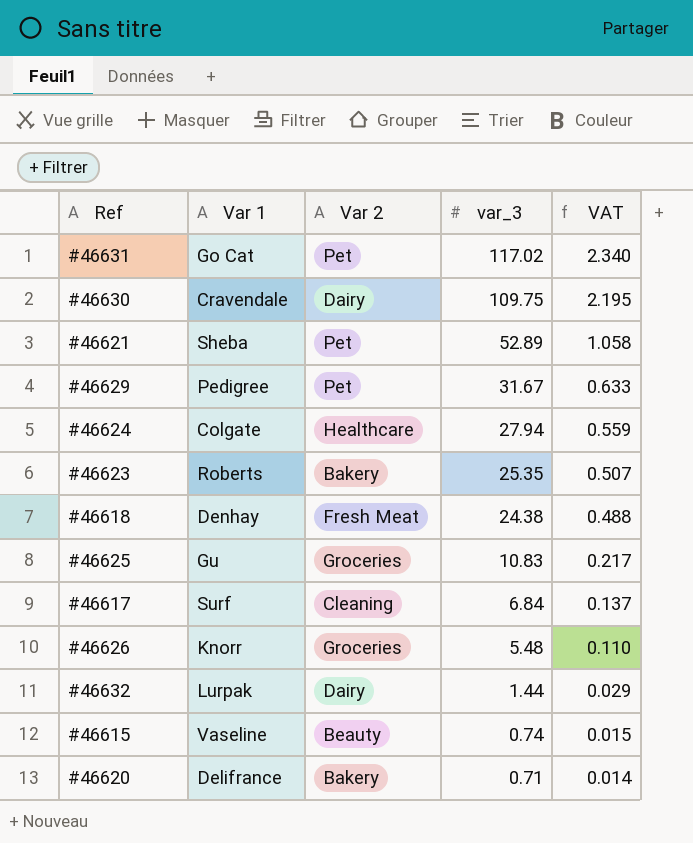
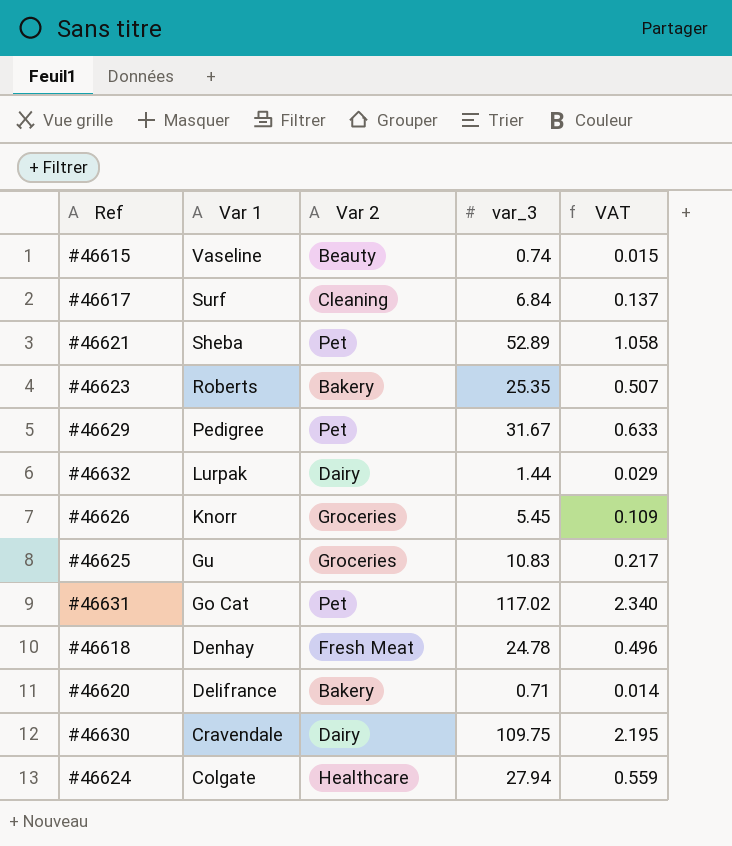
row order: var_3 descending -> Var 1 descending
#46626 | var_3: 5.48 -> 5.45
#46626 | VAT: 0.110 -> 0.109
#46618 | var_3: 24.38 -> 24.78
#46618 | VAT: 0.488 -> 0.496

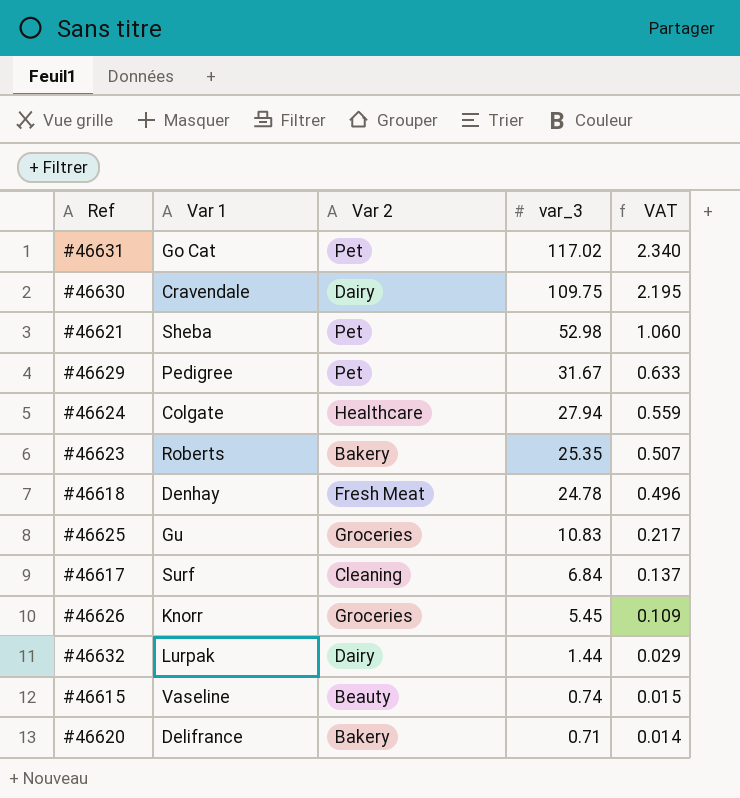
row order: Var 1 descending -> var_3 descending
#46621 | var_3: 52.89 -> 52.98
#46621 | VAT: 1.058 -> 1.060

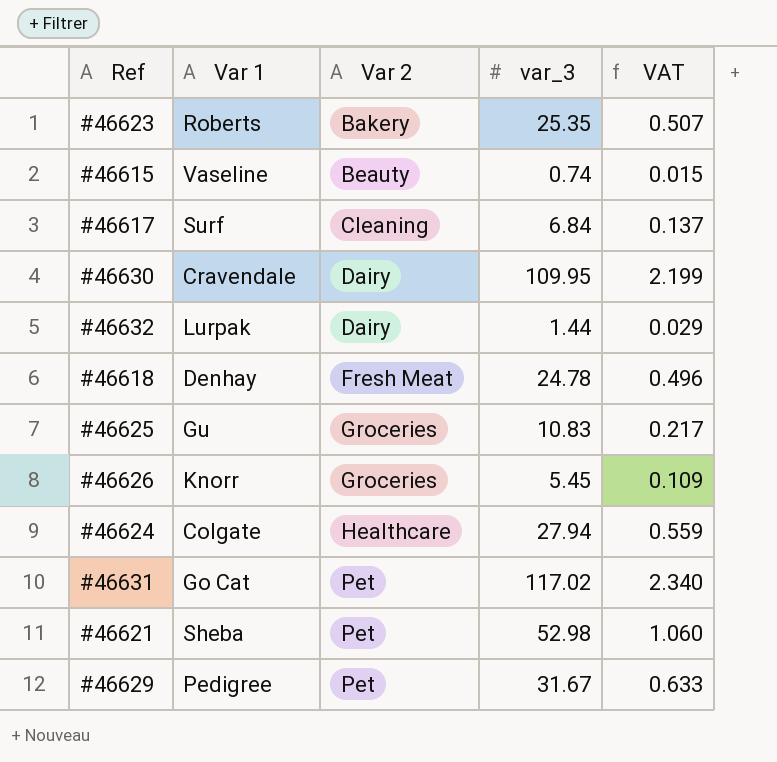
row order: var_3 descending -> Var 2 ascending
row #46620: Delifrance | Bakery | 0.71 | 0.014 -> none
#46630 | var_3: 109.75 -> 109.95
#46630 | VAT: 2.195 -> 2.199

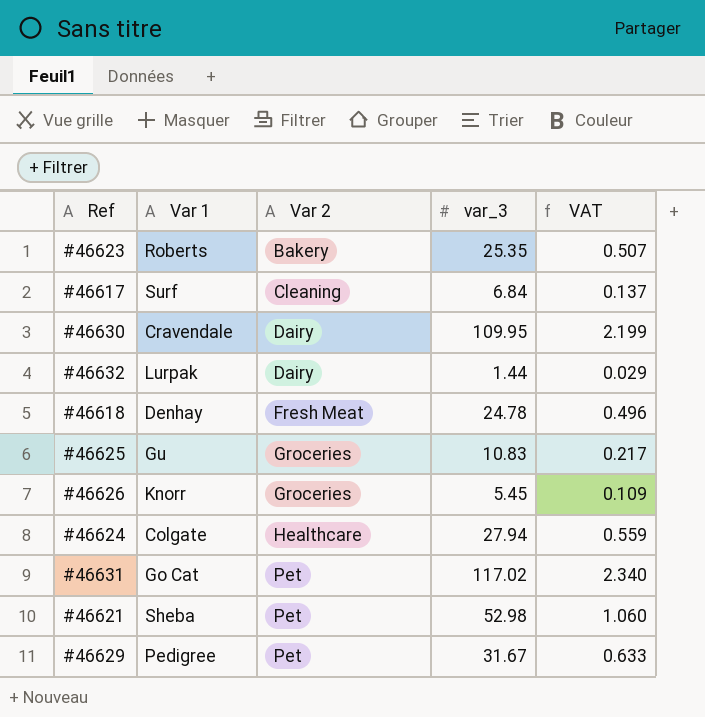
row #46615: Vaseline | Beauty | 0.74 | 0.015 -> none

